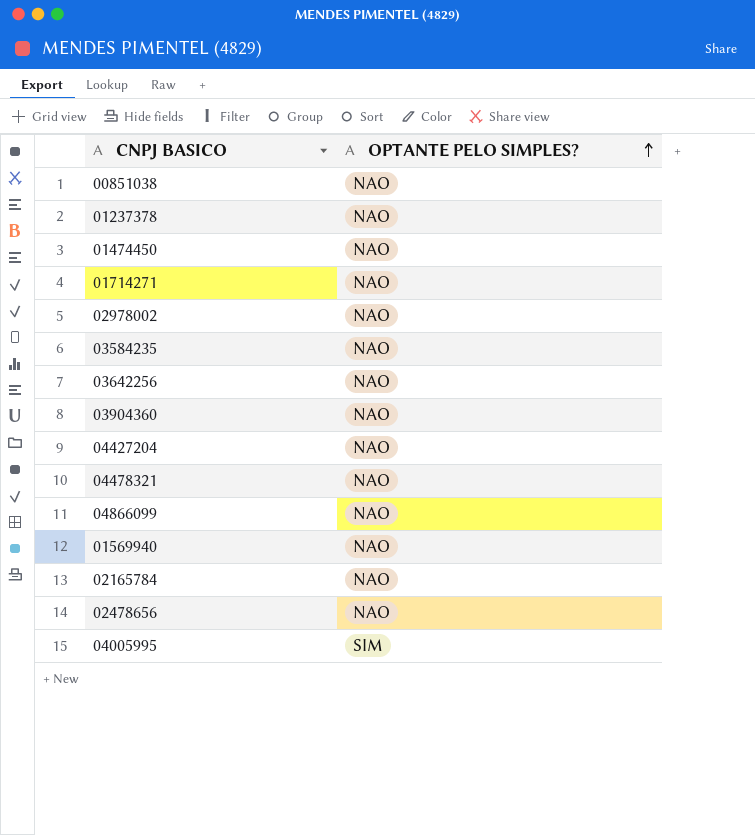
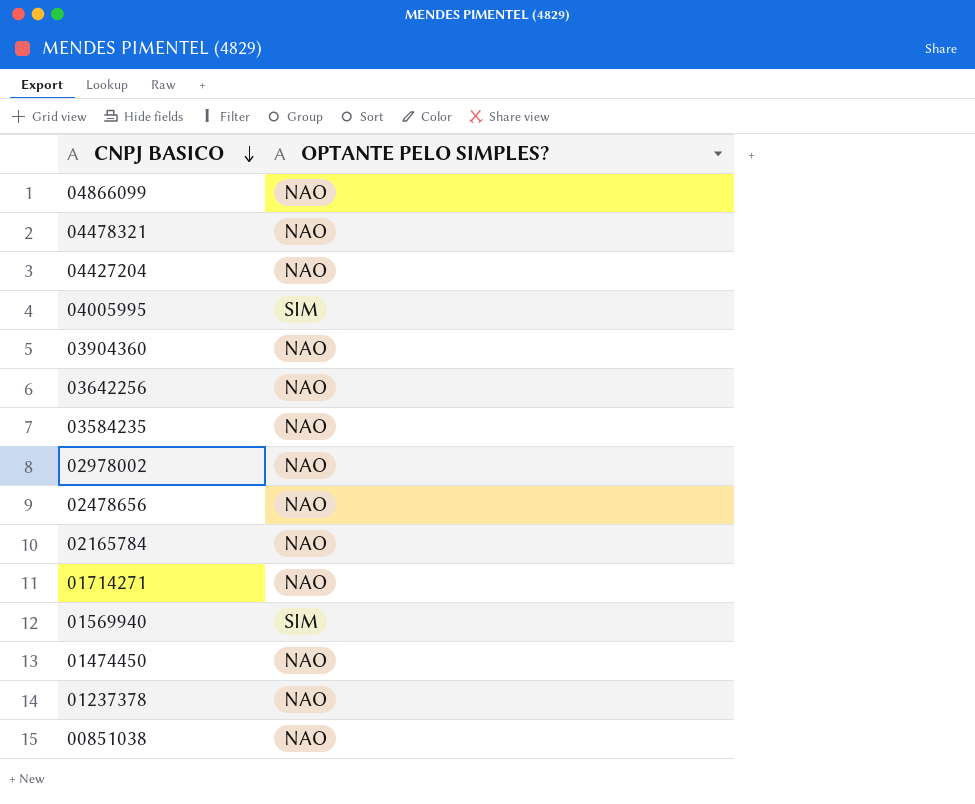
row order: OPTANTE PELO SIMPLES? ascending -> CNPJ BASICO descending
01569940 | OPTANTE PELO SIMPLES?: NAO -> SIM

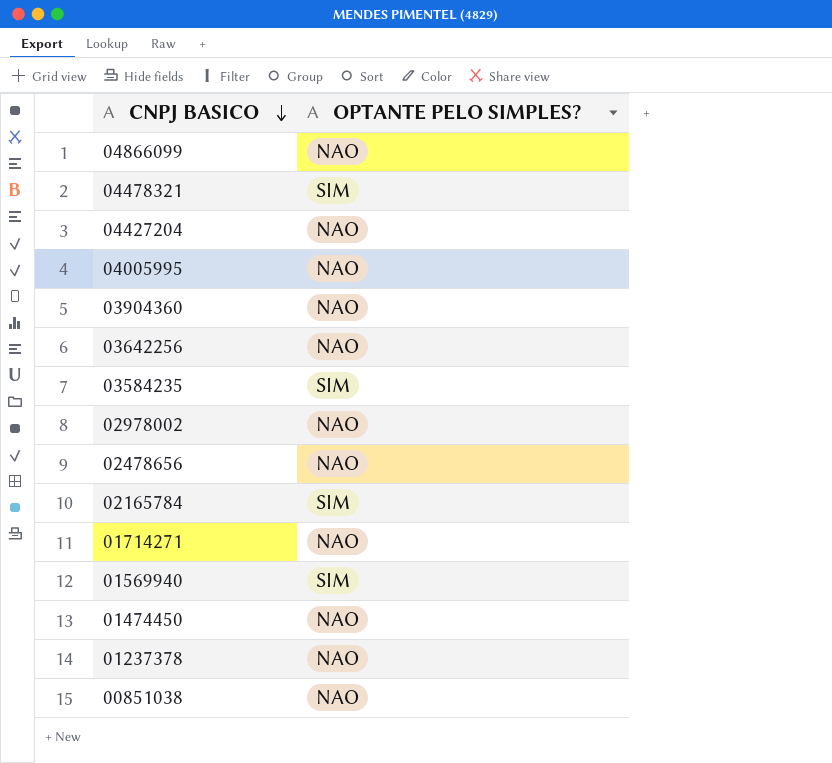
04478321 | OPTANTE PELO SIMPLES?: NAO -> SIM
04005995 | OPTANTE PELO SIMPLES?: SIM -> NAO
03584235 | OPTANTE PELO SIMPLES?: NAO -> SIM
02165784 | OPTANTE PELO SIMPLES?: NAO -> SIM

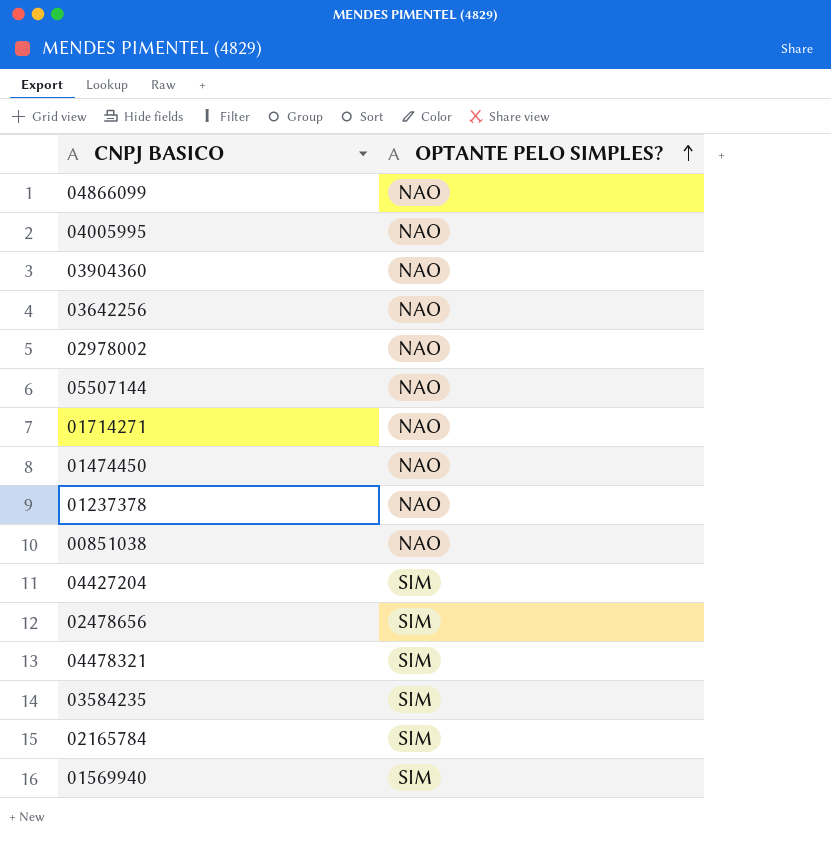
row order: CNPJ BASICO descending -> OPTANTE PELO SIMPLES? ascending
row 05507144: none -> NAO
04427204 | OPTANTE PELO SIMPLES?: NAO -> SIM
02478656 | OPTANTE PELO SIMPLES?: NAO -> SIM

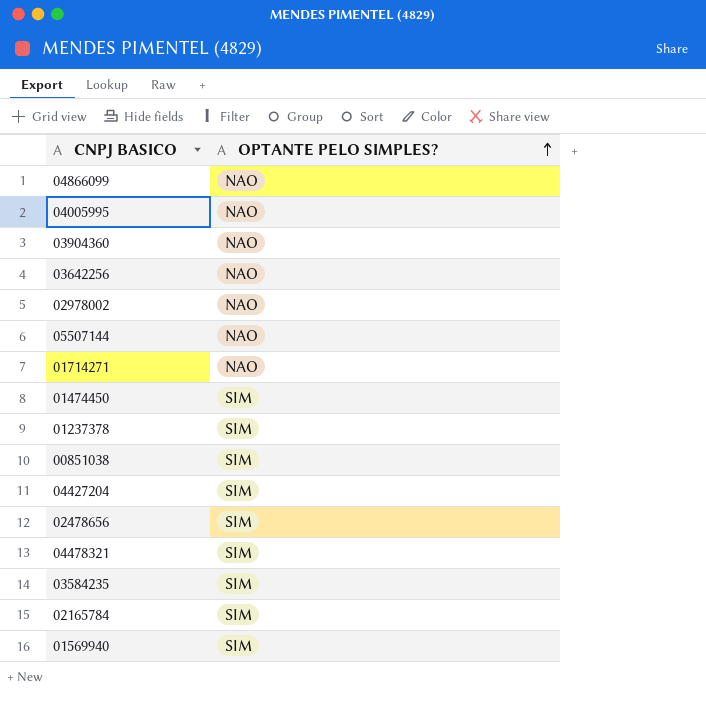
01474450 | OPTANTE PELO SIMPLES?: NAO -> SIM
01237378 | OPTANTE PELO SIMPLES?: NAO -> SIM
00851038 | OPTANTE PELO SIMPLES?: NAO -> SIM

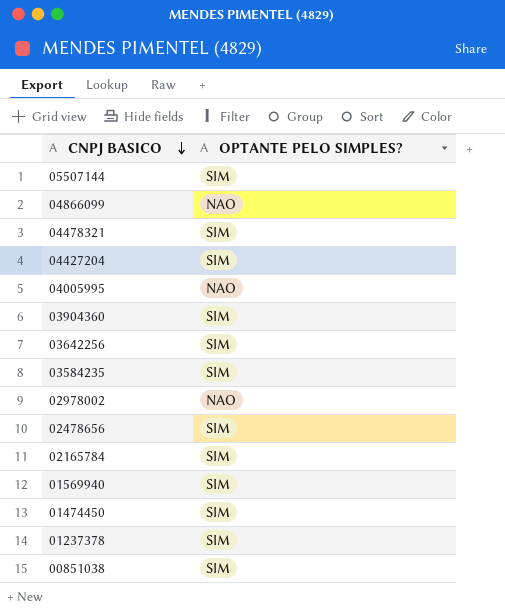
row order: OPTANTE PELO SIMPLES? ascending -> CNPJ BASICO descending
row 01714271: NAO -> none
05507144 | OPTANTE PELO SIMPLES?: NAO -> SIM
03904360 | OPTANTE PELO SIMPLES?: NAO -> SIM
03642256 | OPTANTE PELO SIMPLES?: NAO -> SIM

